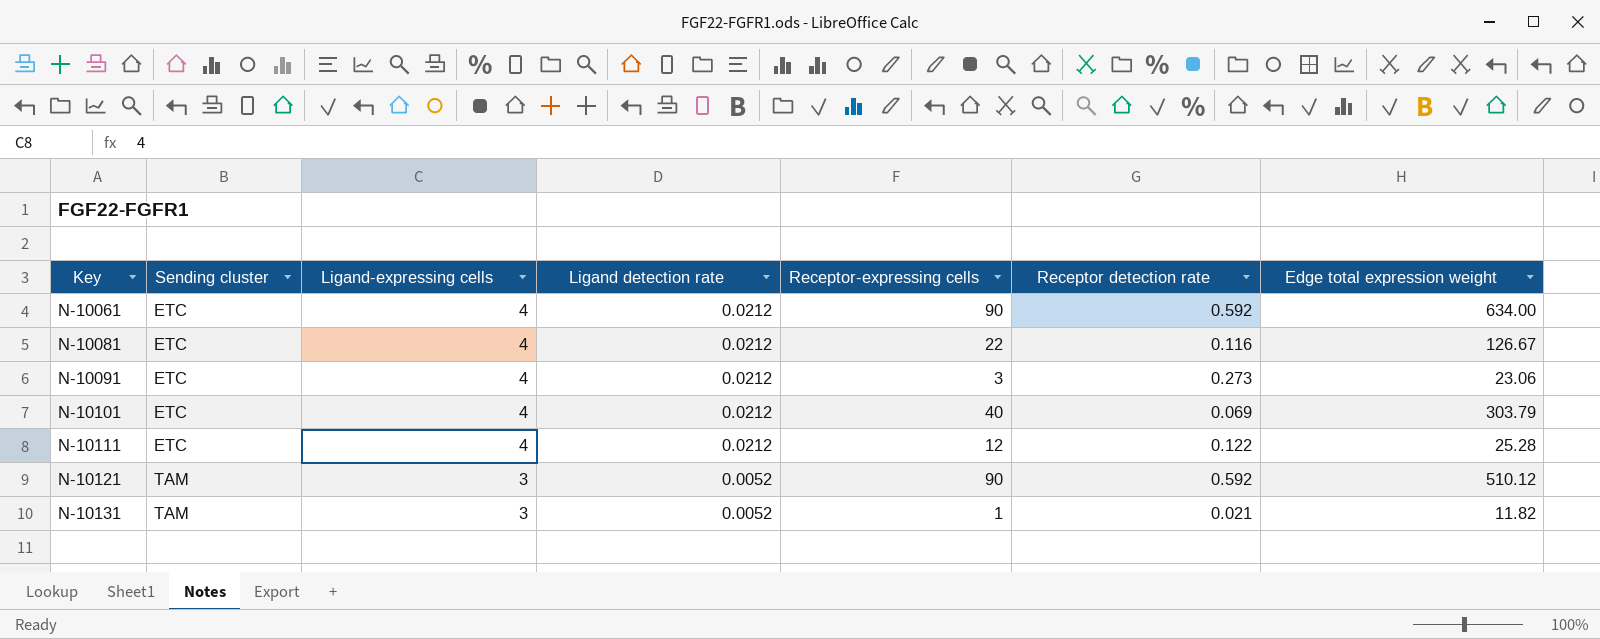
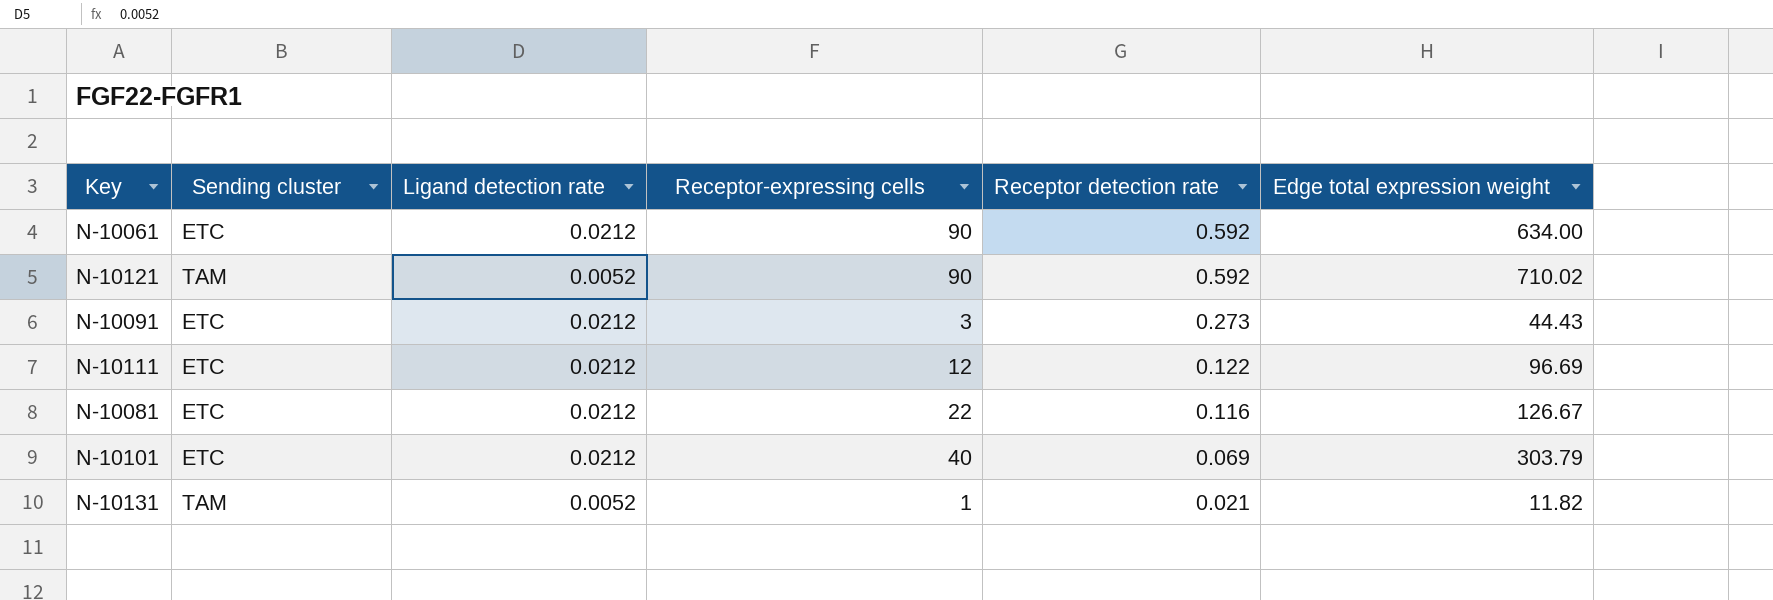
row order: Key ascending -> Receptor detection rate descending
column Ligand-expressing cells | position: 3 -> none
N-10121 | Edge total expression weight: 510.12 -> 710.02
N-10091 | Edge total expression weight: 23.06 -> 44.43
N-10111 | Edge total expression weight: 25.28 -> 96.69

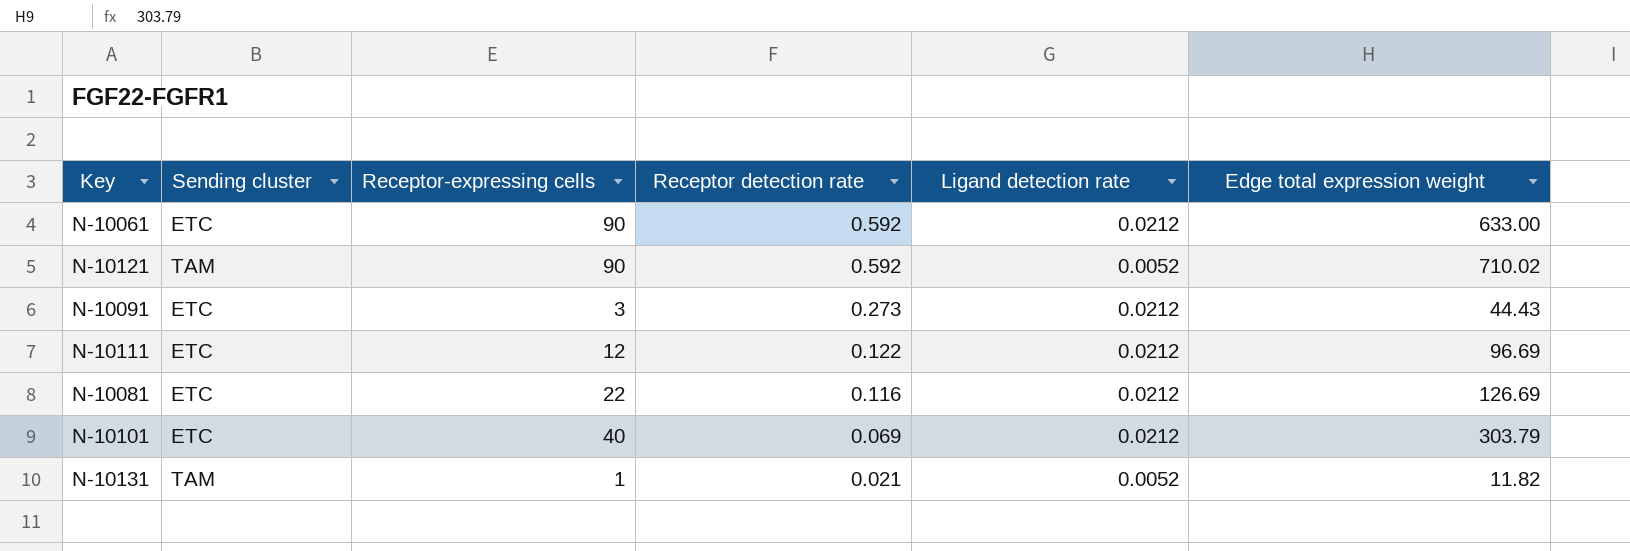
column Ligand detection rate | position: 3 -> 5
N-10061 | Edge total expression weight: 634.00 -> 633.00
N-10081 | Edge total expression weight: 126.67 -> 126.69

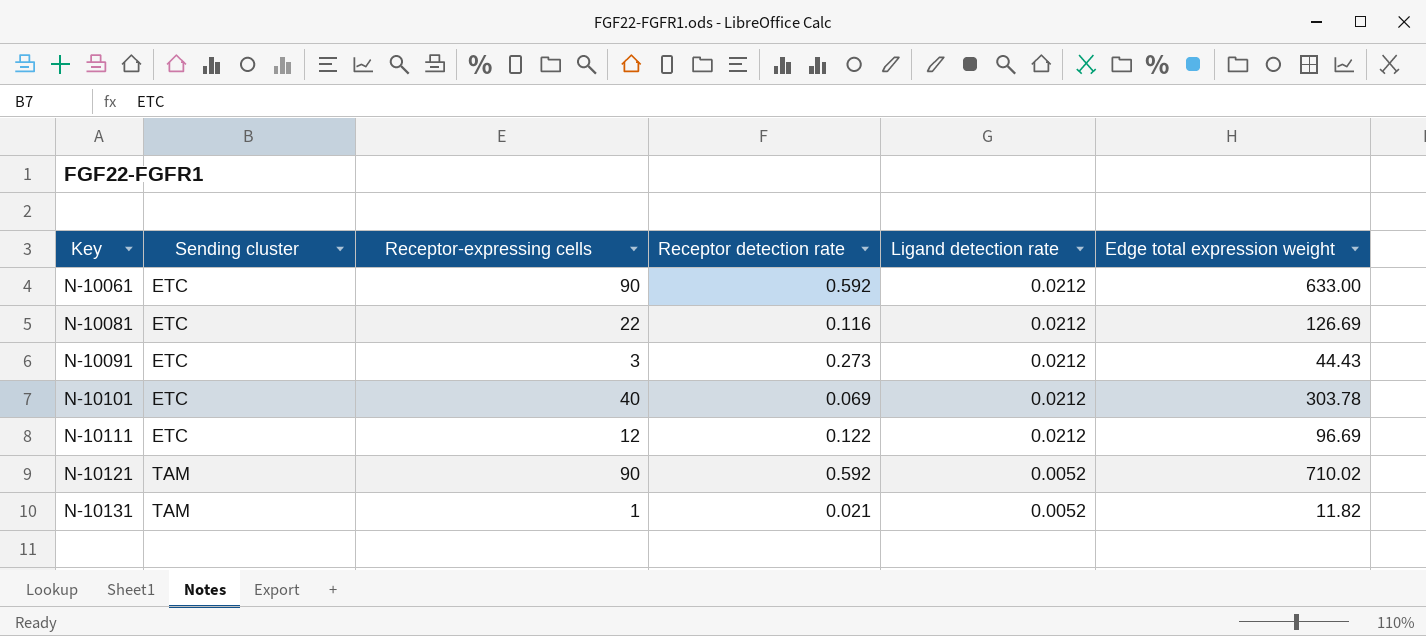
row order: Receptor detection rate descending -> Key ascending
N-10101 | Edge total expression weight: 303.79 -> 303.78

